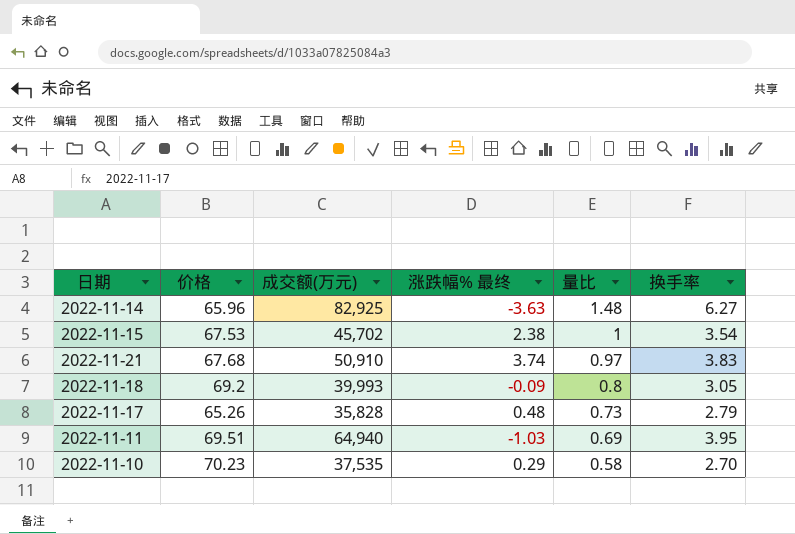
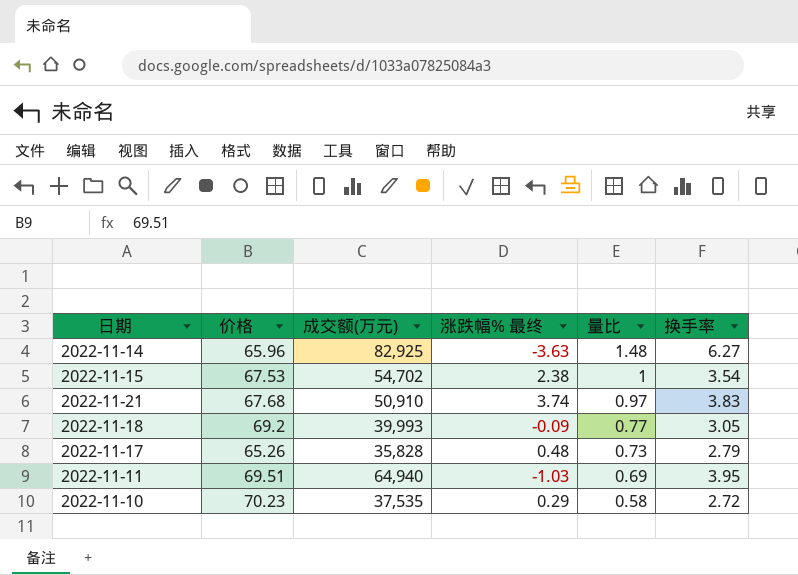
2022-11-15 | 成交额(万元): 45,702 -> 54,702
2022-11-18 | 量比: 0.8 -> 0.77
2022-11-10 | 换手率: 2.70 -> 2.72

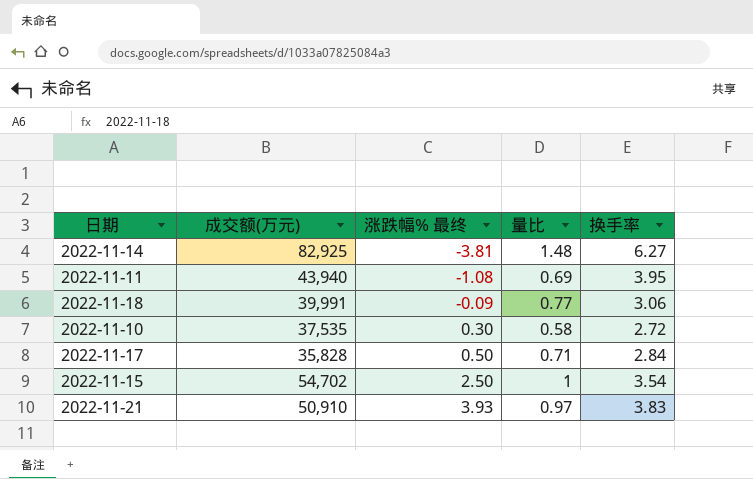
row order: 量比 descending -> 涨跌幅% 最终 ascending
column 价格 | position: 2 -> none
2022-11-14 | 涨跌幅% 最终: -3.63 -> -3.81
2022-11-11 | 成交额(万元): 64,940 -> 43,940
2022-11-11 | 涨跌幅% 最终: -1.03 -> -1.08
2022-11-18 | 成交额(万元): 39,993 -> 39,991
2022-11-18 | 换手率: 3.05 -> 3.06
2022-11-10 | 涨跌幅% 最终: 0.29 -> 0.30
2022-11-17 | 涨跌幅% 最终: 0.48 -> 0.50
2022-11-17 | 量比: 0.73 -> 0.71
2022-11-17 | 换手率: 2.79 -> 2.84
2022-11-15 | 涨跌幅% 最终: 2.38 -> 2.50
2022-11-21 | 涨跌幅% 最终: 3.74 -> 3.93

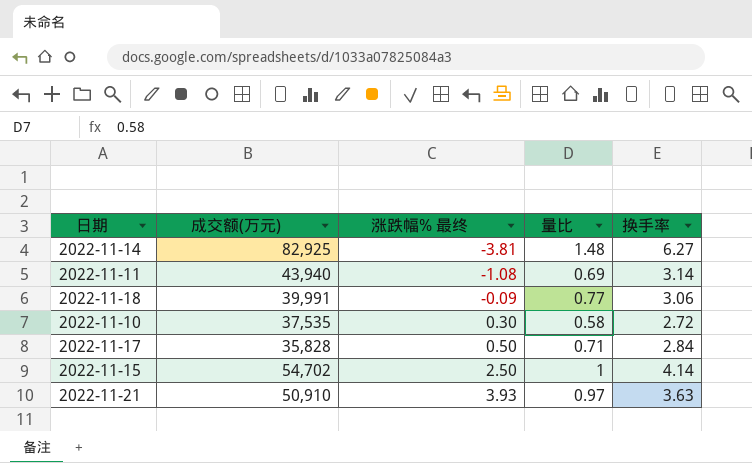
2022-11-11 | 换手率: 3.95 -> 3.14
2022-11-15 | 换手率: 3.54 -> 4.14
2022-11-21 | 换手率: 3.83 -> 3.63

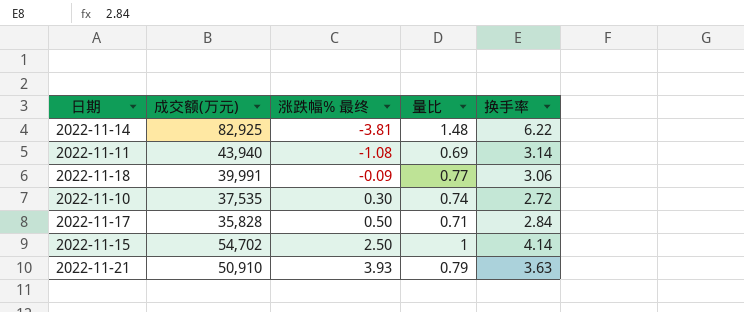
2022-11-14 | 换手率: 6.27 -> 6.22
2022-11-10 | 量比: 0.58 -> 0.74
2022-11-21 | 量比: 0.97 -> 0.79

